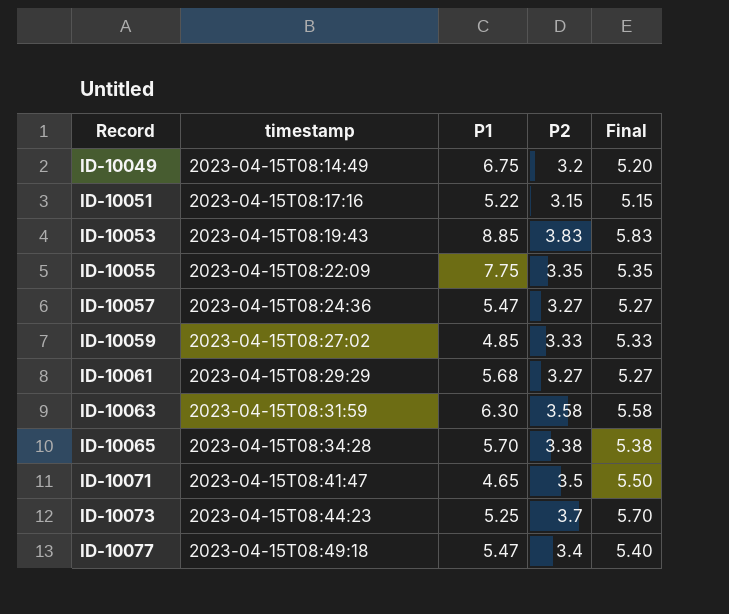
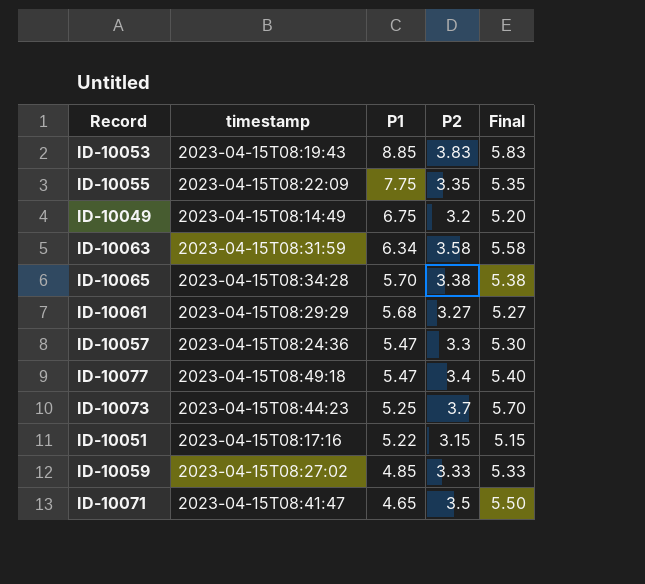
row order: Record ascending -> P1 descending
ID-10063 | P1: 6.30 -> 6.34
ID-10057 | P2: 3.27 -> 3.3
ID-10057 | Final: 5.27 -> 5.30

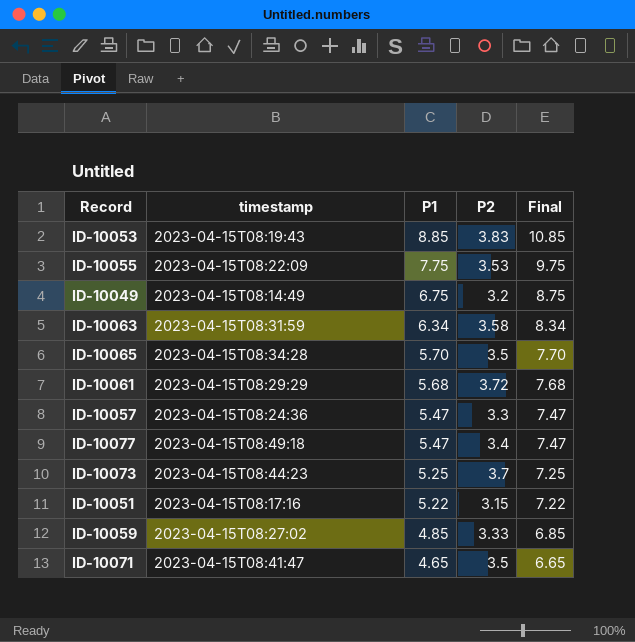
column Final | formula: [P2] + 2 -> [P1] + 2
ID-10055 | P2: 3.35 -> 3.53
ID-10065 | P2: 3.38 -> 3.5
ID-10061 | P2: 3.27 -> 3.72

